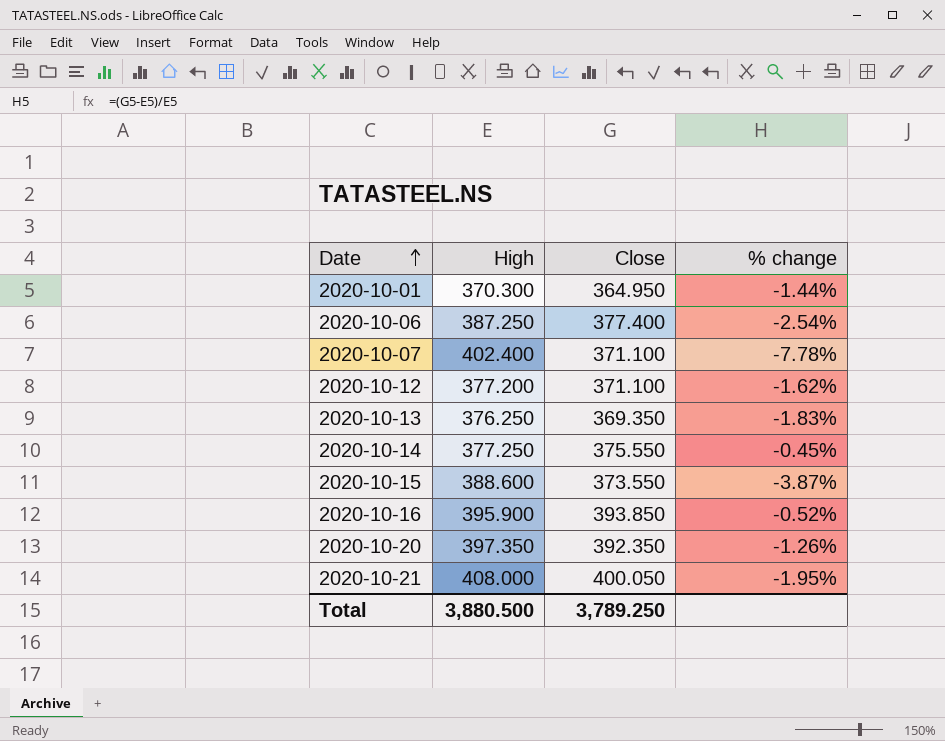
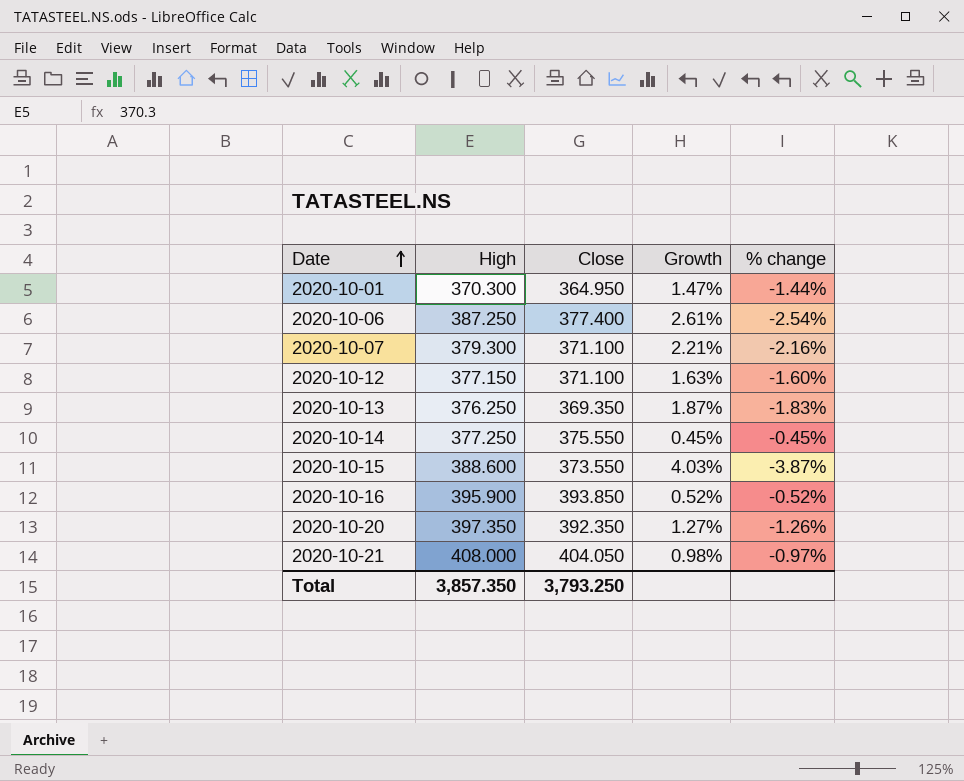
column Growth | formula: none -> ([High] - [Close]) / [Close]
2020-10-07 | High: 402.400 -> 379.300
2020-10-07 | % change: -7.78% -> -2.16%
2020-10-12 | High: 377.200 -> 377.150
2020-10-12 | % change: -1.62% -> -1.60%
2020-10-21 | Close: 400.050 -> 404.050
2020-10-21 | % change: -1.95% -> -0.97%
Total | High: 3,880.500 -> 3,857.350
Total | Close: 3,789.250 -> 3,793.250

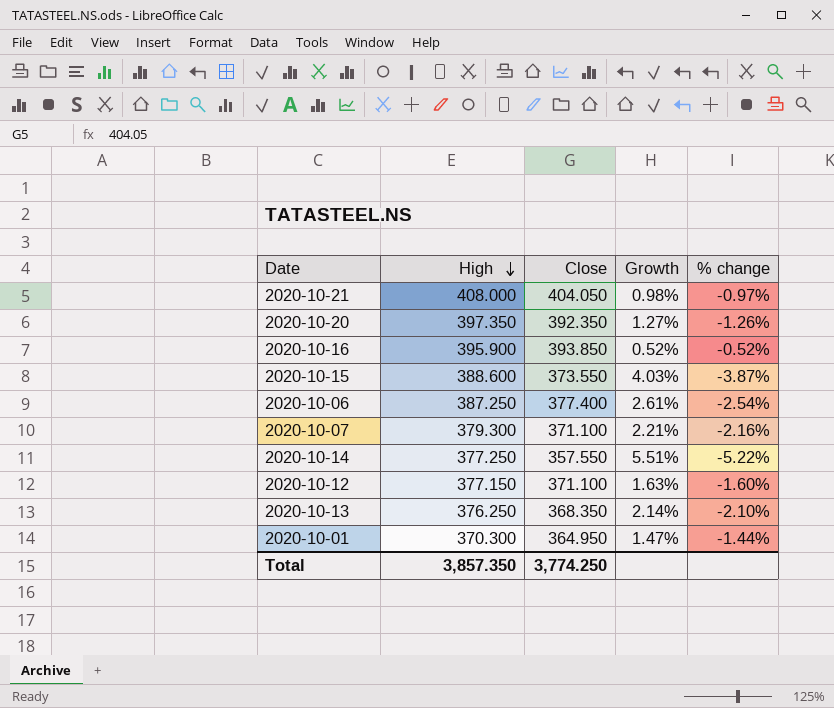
row order: Date ascending -> High descending
2020-10-14 | Close: 375.550 -> 357.550
2020-10-14 | Growth: 0.45% -> 5.51%
2020-10-14 | % change: -0.45% -> -5.22%
2020-10-13 | Close: 369.350 -> 368.350
2020-10-13 | Growth: 1.87% -> 2.14%
2020-10-13 | % change: -1.83% -> -2.10%
Total | Close: 3,793.250 -> 3,774.250

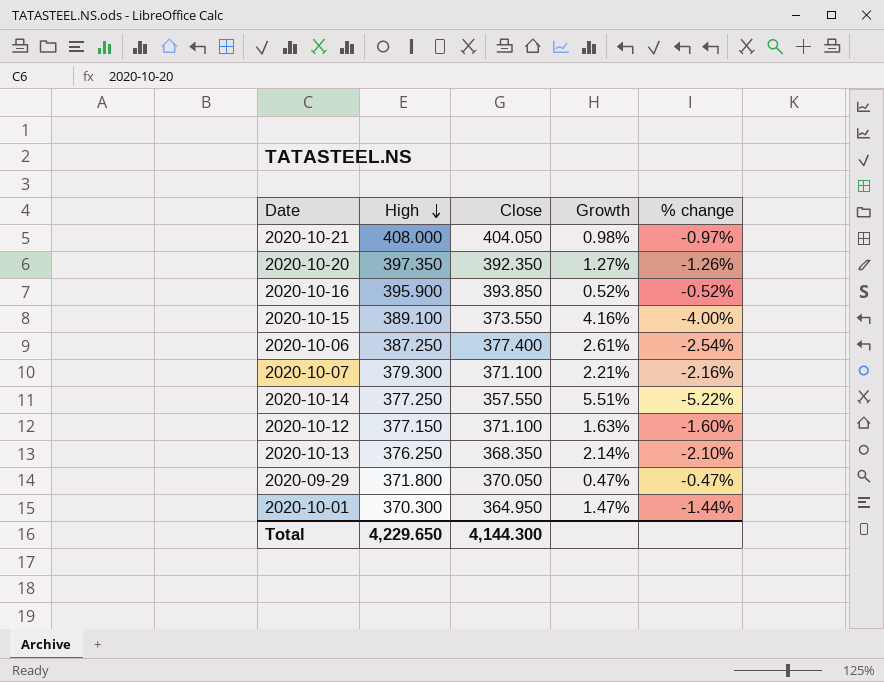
2020-10-15 | High: 388.600 -> 389.100
2020-10-15 | Growth: 4.03% -> 4.16%
2020-10-15 | % change: -3.87% -> -4.00%
row 2020-09-29: none -> 371.800 | 370.050 | 0.47% | -0.47%
Total | High: 3,857.350 -> 4,229.650
Total | Close: 3,774.250 -> 4,144.300

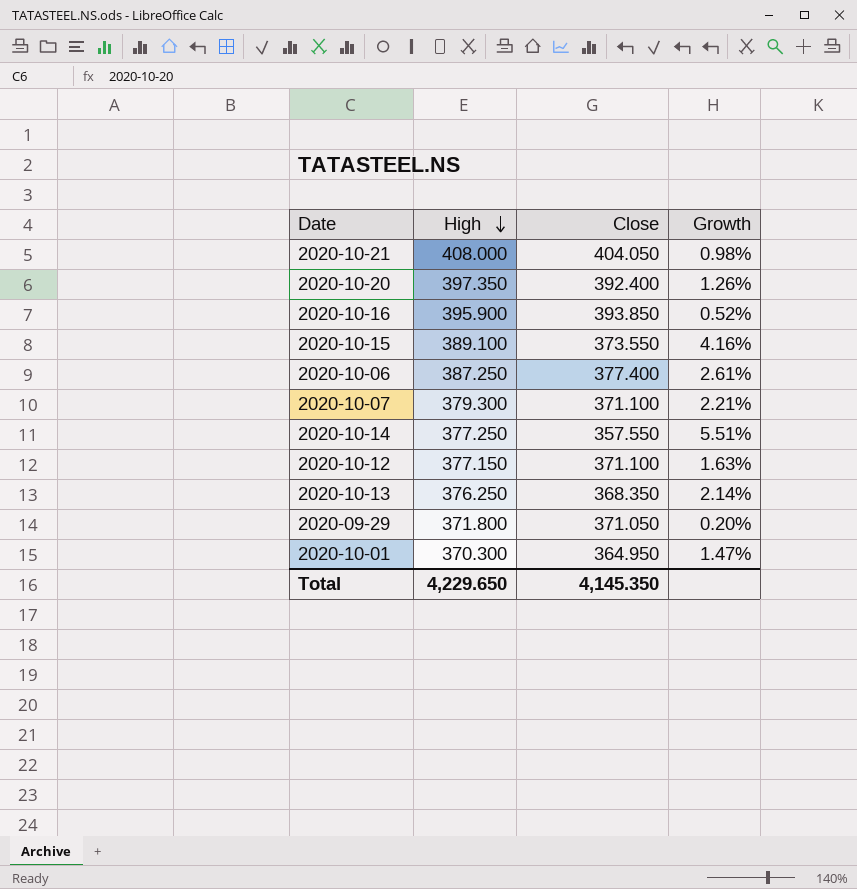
column % change | formula: ([Close] - [High]) / [High] -> none
2020-10-20 | Close: 392.350 -> 392.400
2020-10-20 | Growth: 1.27% -> 1.26%
2020-09-29 | Close: 370.050 -> 371.050
2020-09-29 | Growth: 0.47% -> 0.20%
Total | Close: 4,144.300 -> 4,145.350

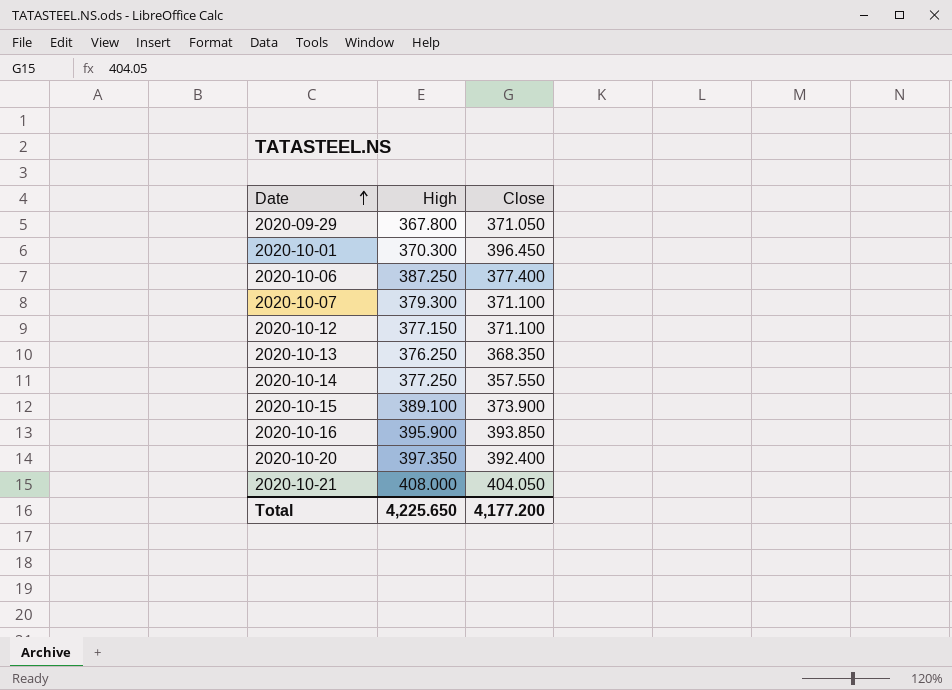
row order: High descending -> Date ascending
column Growth | formula: ([High] - [Close]) / [Close] -> none
2020-09-29 | High: 371.800 -> 367.800
2020-10-01 | Close: 364.950 -> 396.450
2020-10-15 | Close: 373.550 -> 373.900
Total | High: 4,229.650 -> 4,225.650
Total | Close: 4,145.350 -> 4,177.200

